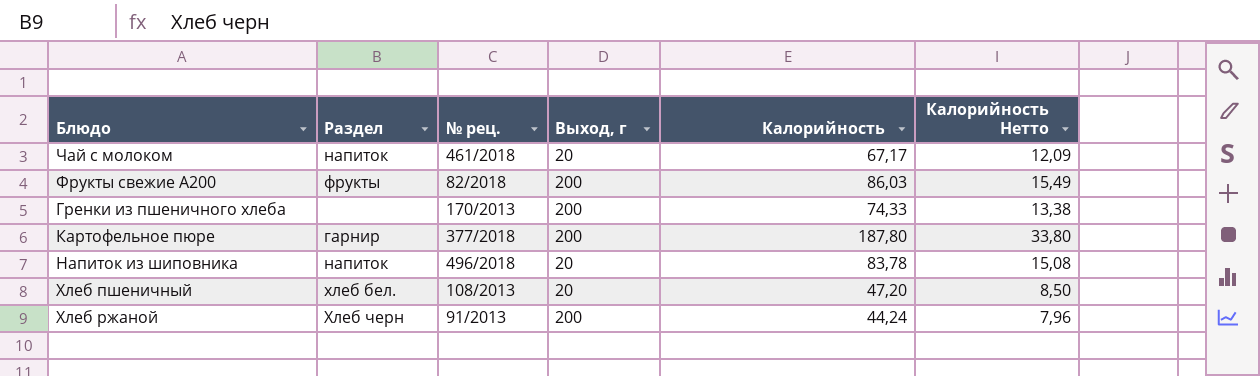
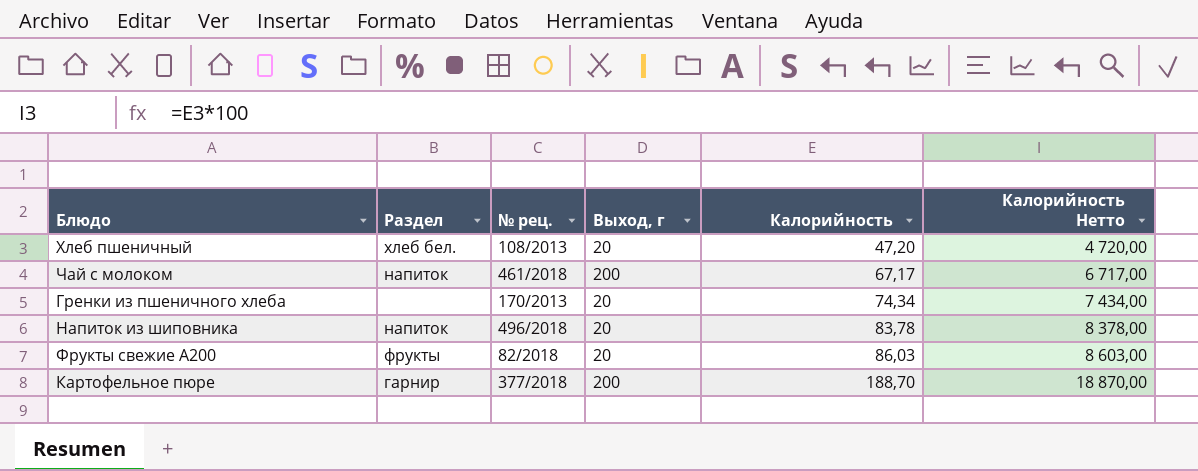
row order: none -> Калорийность ascending
column Калорийность Нетто | formula: [Калорийность] * 0,18 -> [Калорийность] * 100
row Хлеб ржаной: Хлеб черн | 91/2013 | 200 | 44,24 | 7,96 -> none
Чай с молоком | Выход, г: 20 -> 200
Гренки из пшеничного хлеба | Выход, г: 200 -> 20
Гренки из пшеничного хлеба | Калорийность: 74,33 -> 74,34
Фрукты свежие А200 | Выход, г: 200 -> 20
Картофельное пюре | Калорийность: 187,80 -> 188,70

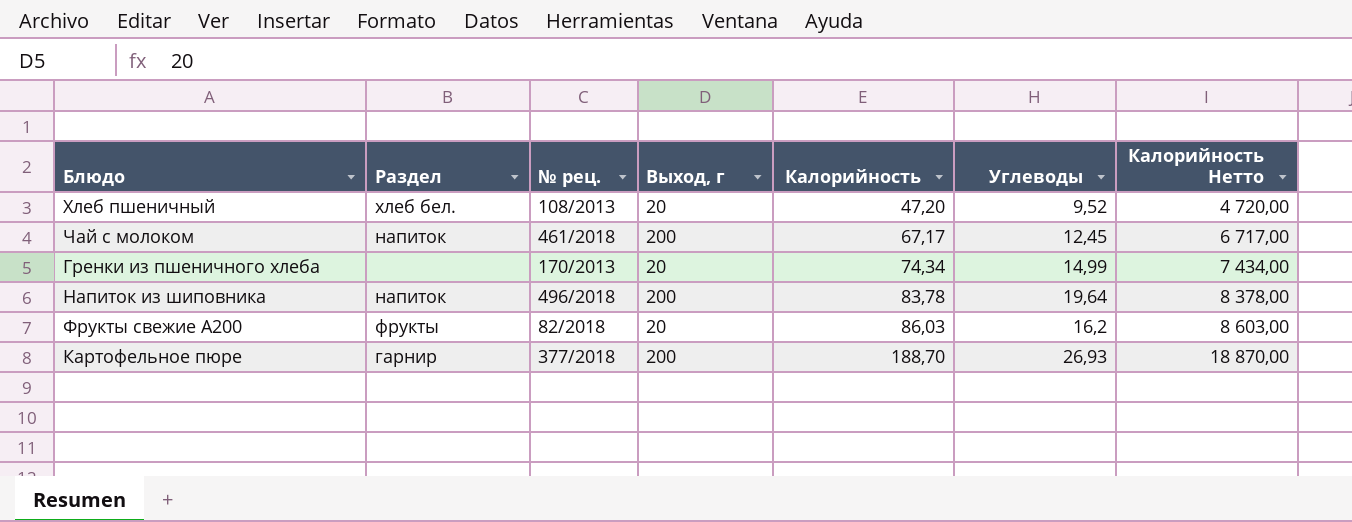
column Углеводы | position: none -> 6
Напиток из шиповника | Выход, г: 20 -> 200

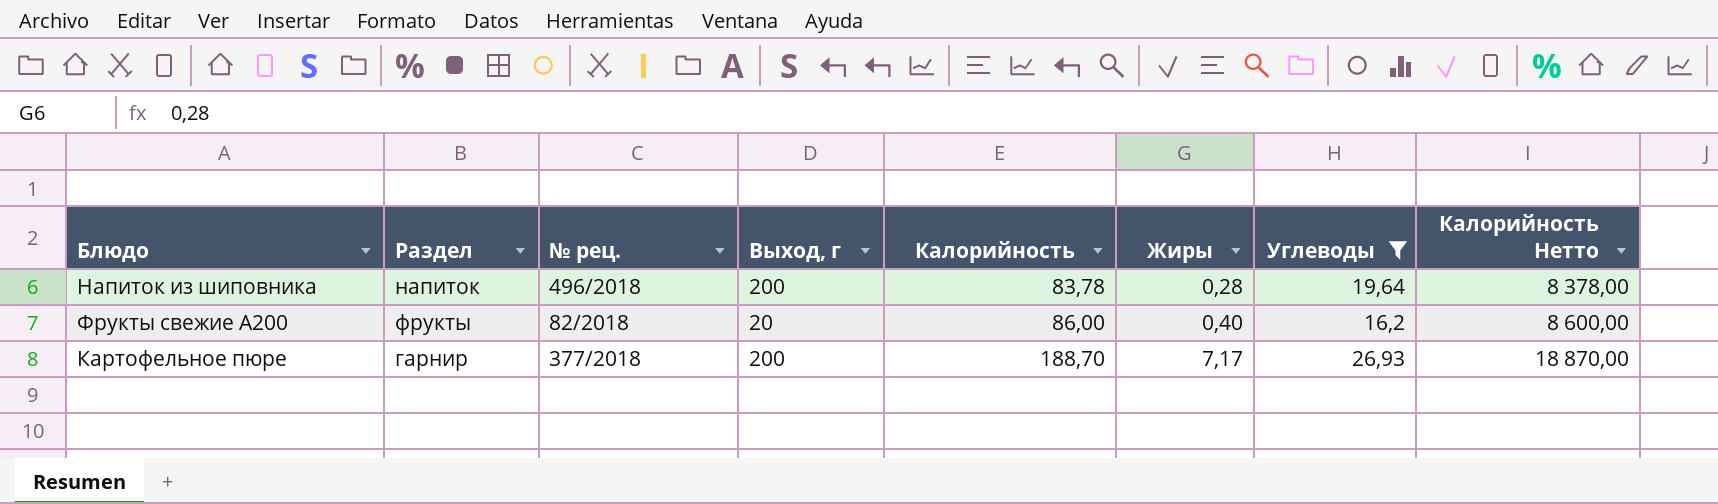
filter: none -> Углеводы >= 16,2
column Жиры | position: none -> 6
Фрукты свежие А200 | Калорийность: 86,03 -> 86,00
Фрукты свежие А200 | Калорийность Нетто: 8 603,00 -> 8 600,00

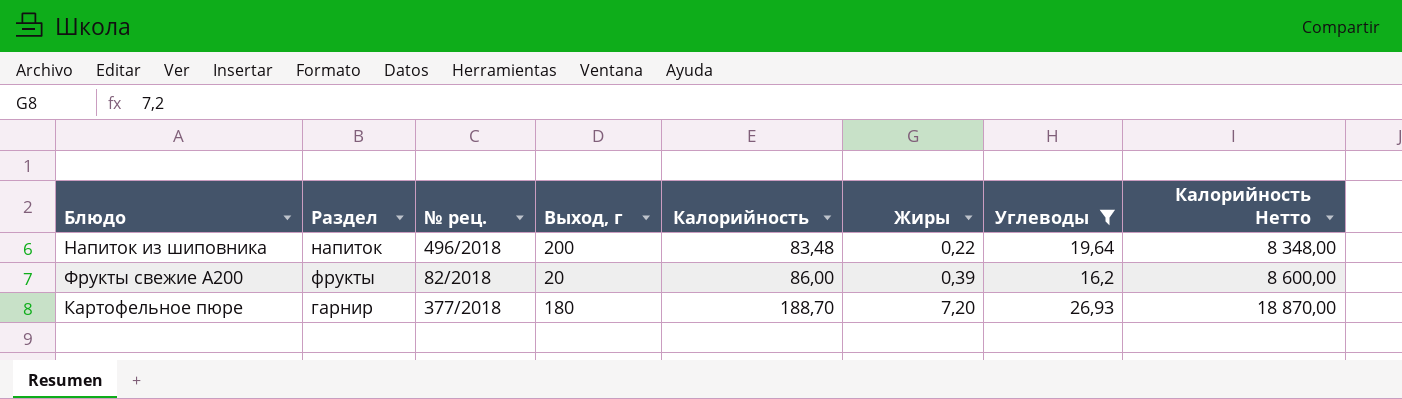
Напиток из шиповника | Калорийность: 83,78 -> 83,48
Напиток из шиповника | Жиры: 0,28 -> 0,22
Напиток из шиповника | Калорийность Нетто: 8 378,00 -> 8 348,00
Фрукты свежие А200 | Жиры: 0,40 -> 0,39
Картофельное пюре | Выход, г: 200 -> 180
Картофельное пюре | Жиры: 7,17 -> 7,20

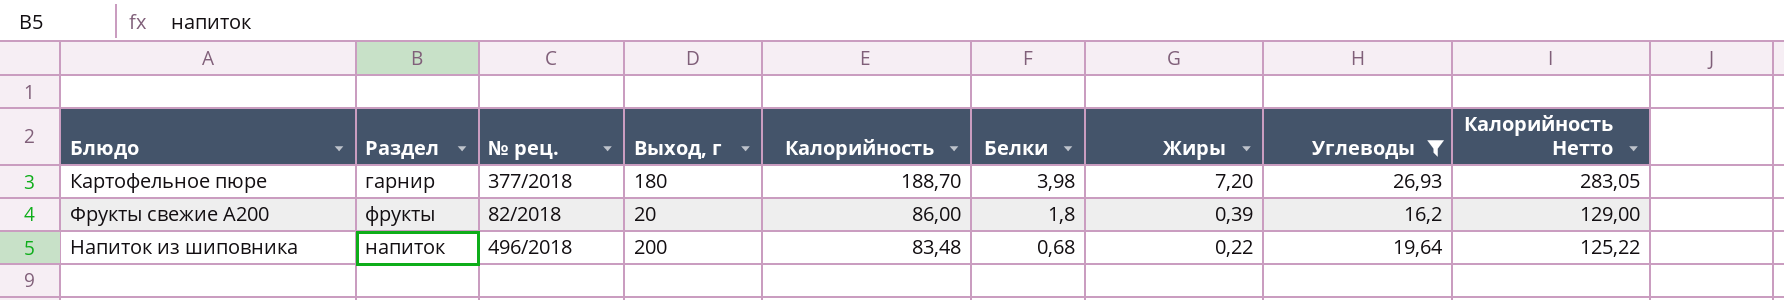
row order: Калорийность ascending -> Калорийность descending
column Белки | position: none -> 6
column Калорийность Нетто | formula: [Калорийность] * 100 -> [Калорийность] * 1,5

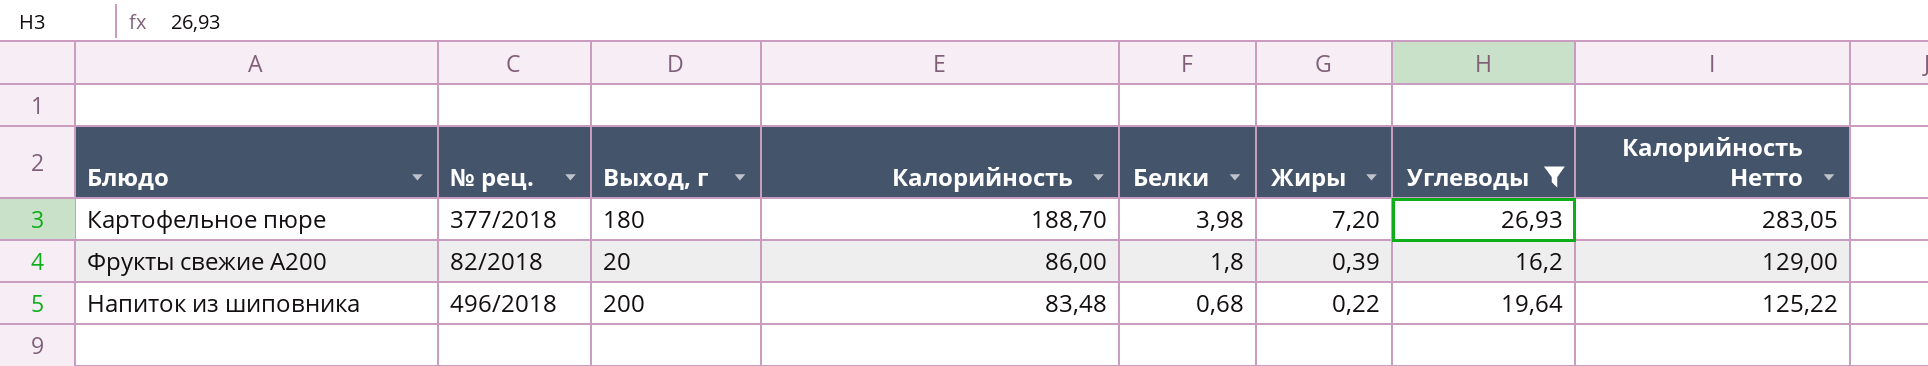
column Раздел | position: 2 -> none

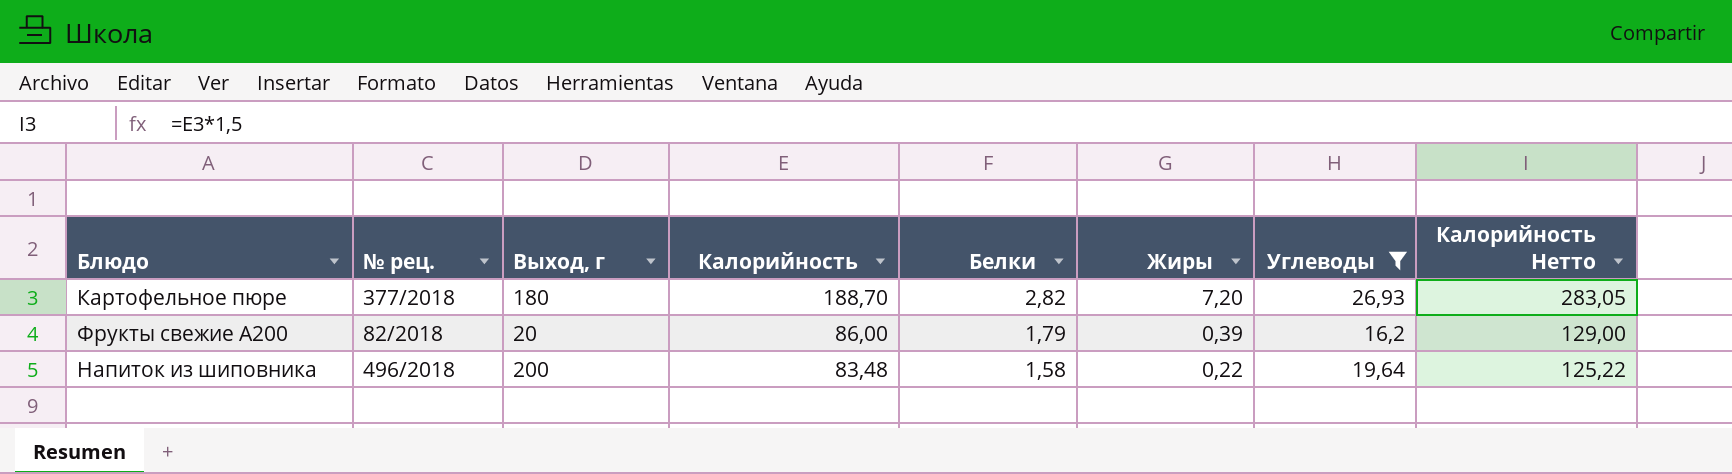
Картофельное пюре | Белки: 3,98 -> 2,82
Фрукты свежие А200 | Белки: 1,8 -> 1,79
Напиток из шиповника | Белки: 0,68 -> 1,58

